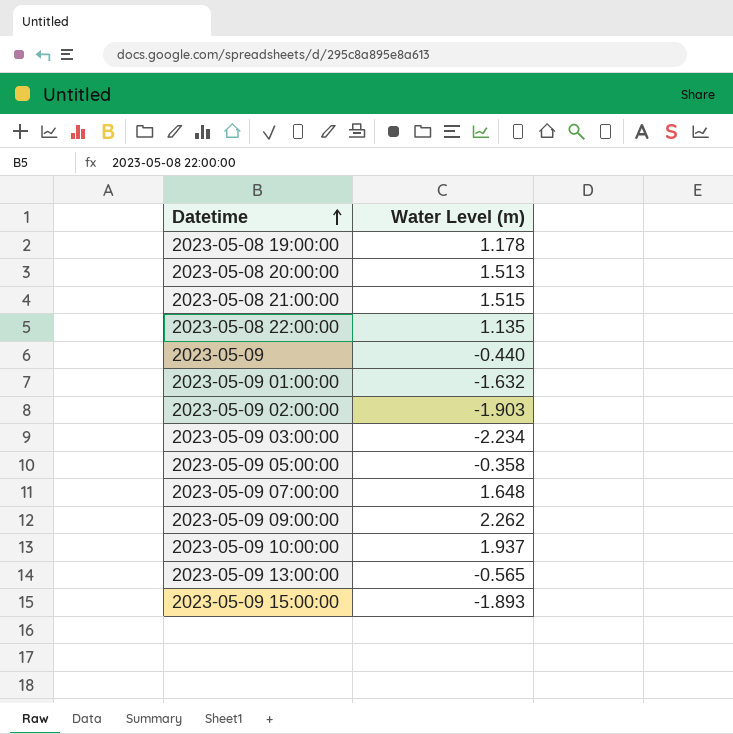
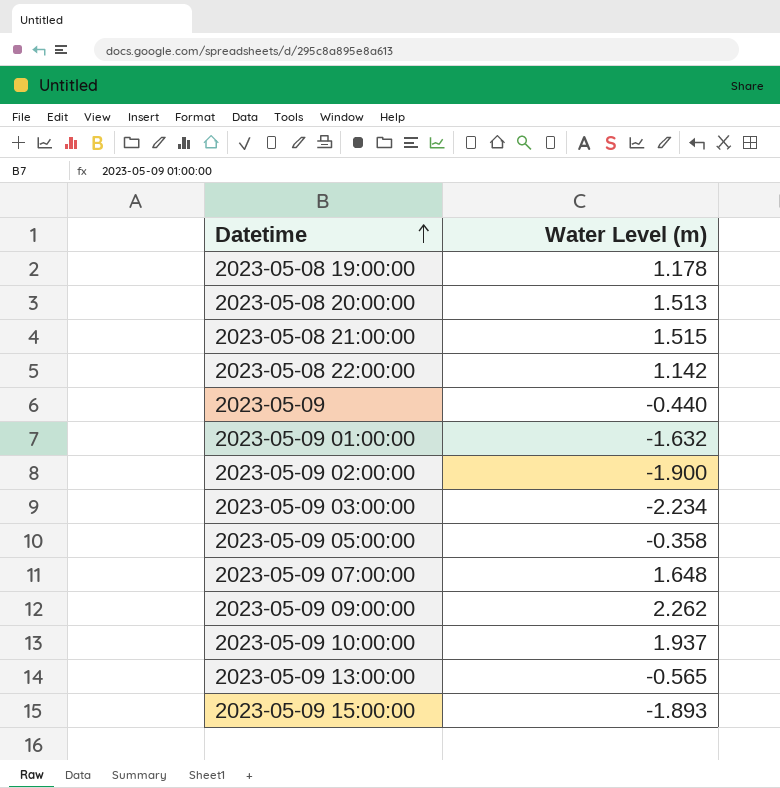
2023-05-08 22:00:00 | Water Level (m): 1.135 -> 1.142
2023-05-09 02:00:00 | Water Level (m): -1.903 -> -1.900

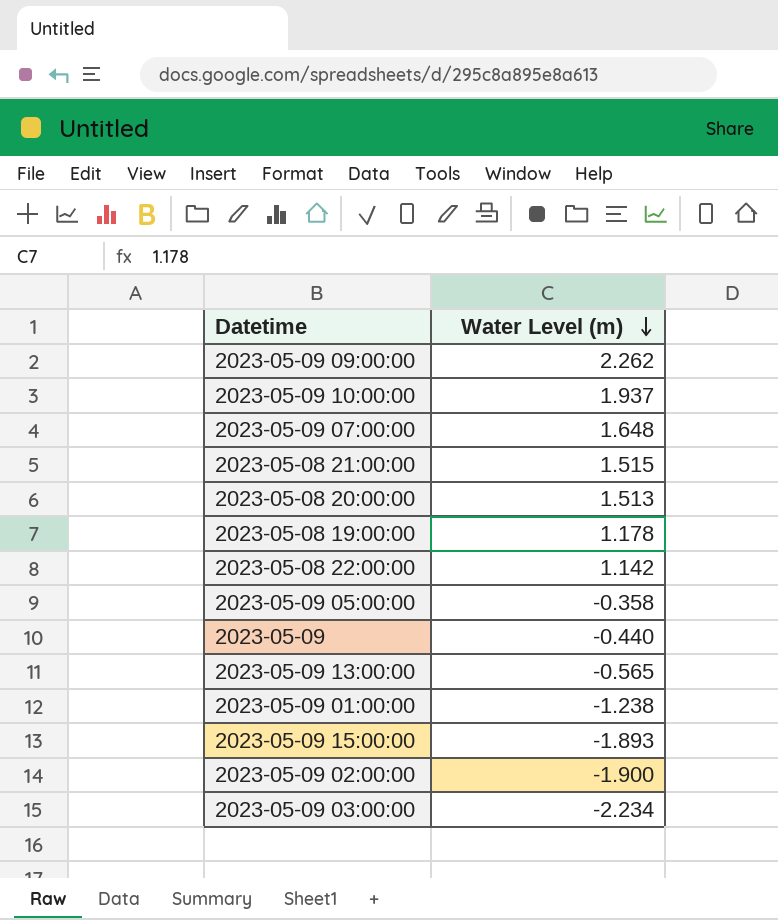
row order: Datetime ascending -> Water Level (m) descending
2023-05-09 01:00:00 | Water Level (m): -1.632 -> -1.238

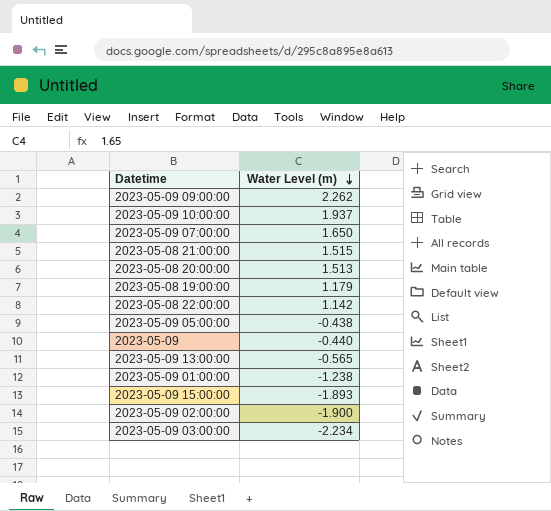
2023-05-09 07:00:00 | Water Level (m): 1.648 -> 1.650
2023-05-08 19:00:00 | Water Level (m): 1.178 -> 1.179
2023-05-09 05:00:00 | Water Level (m): -0.358 -> -0.438

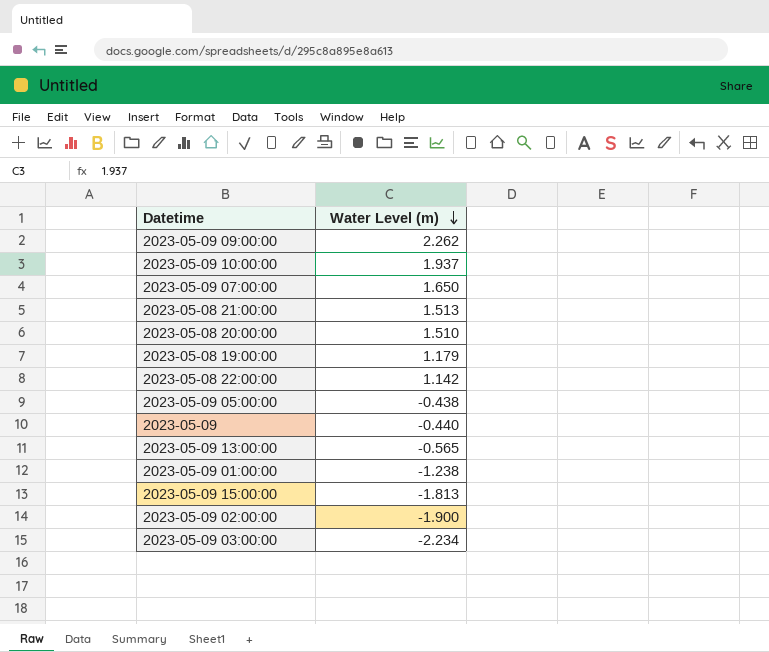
2023-05-08 21:00:00 | Water Level (m): 1.515 -> 1.513
2023-05-08 20:00:00 | Water Level (m): 1.513 -> 1.510
2023-05-09 15:00:00 | Water Level (m): -1.893 -> -1.813

